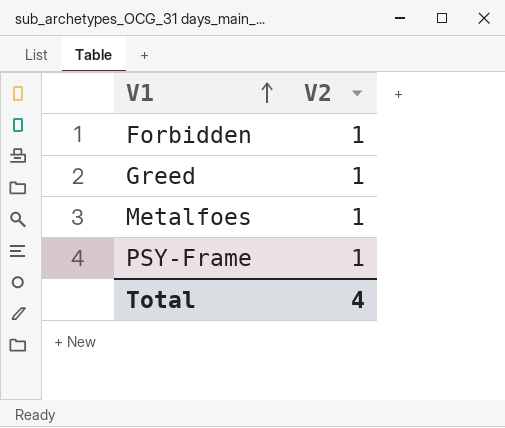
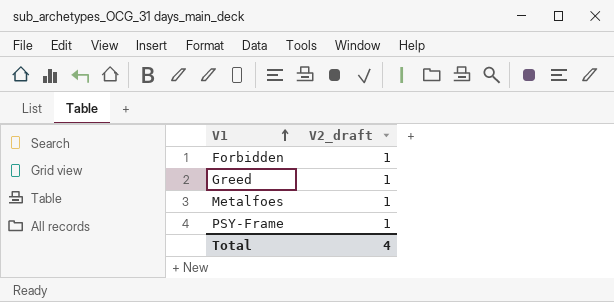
column name: V2 -> V2_draft

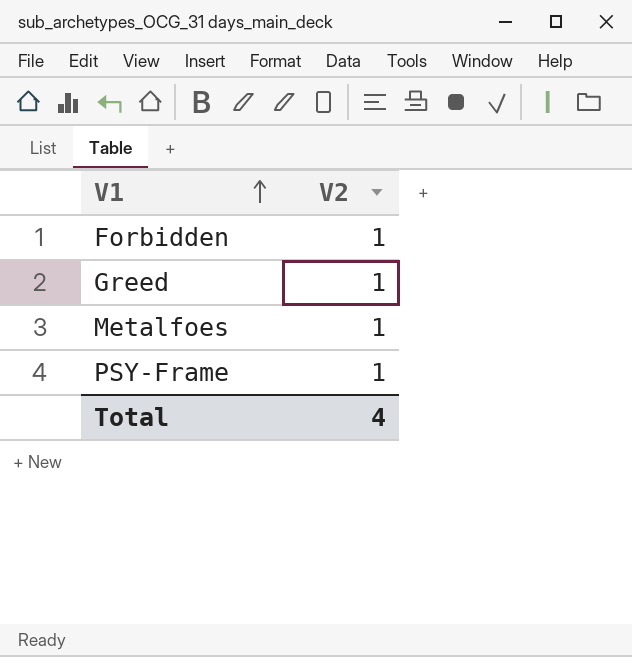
column name: V2_draft -> V2

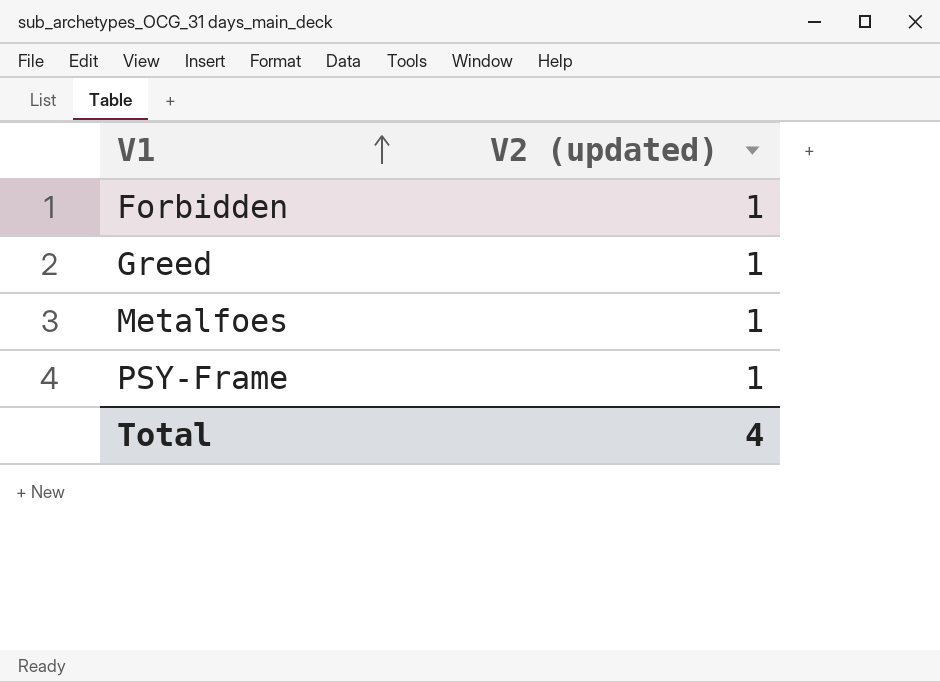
column name: V2 -> V2 (updated)

